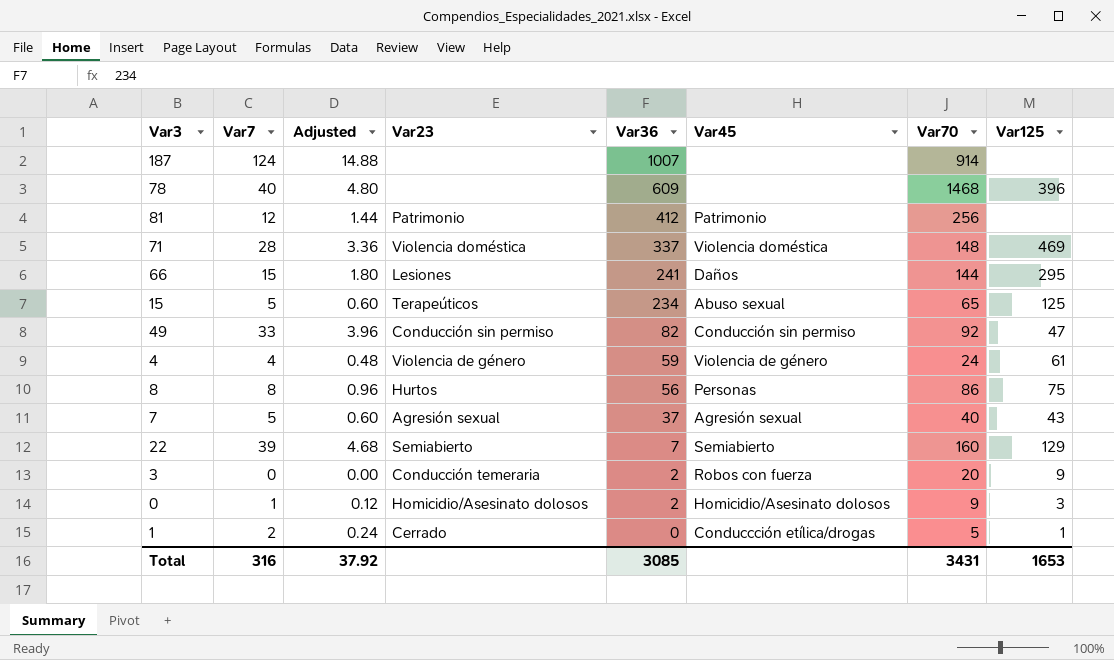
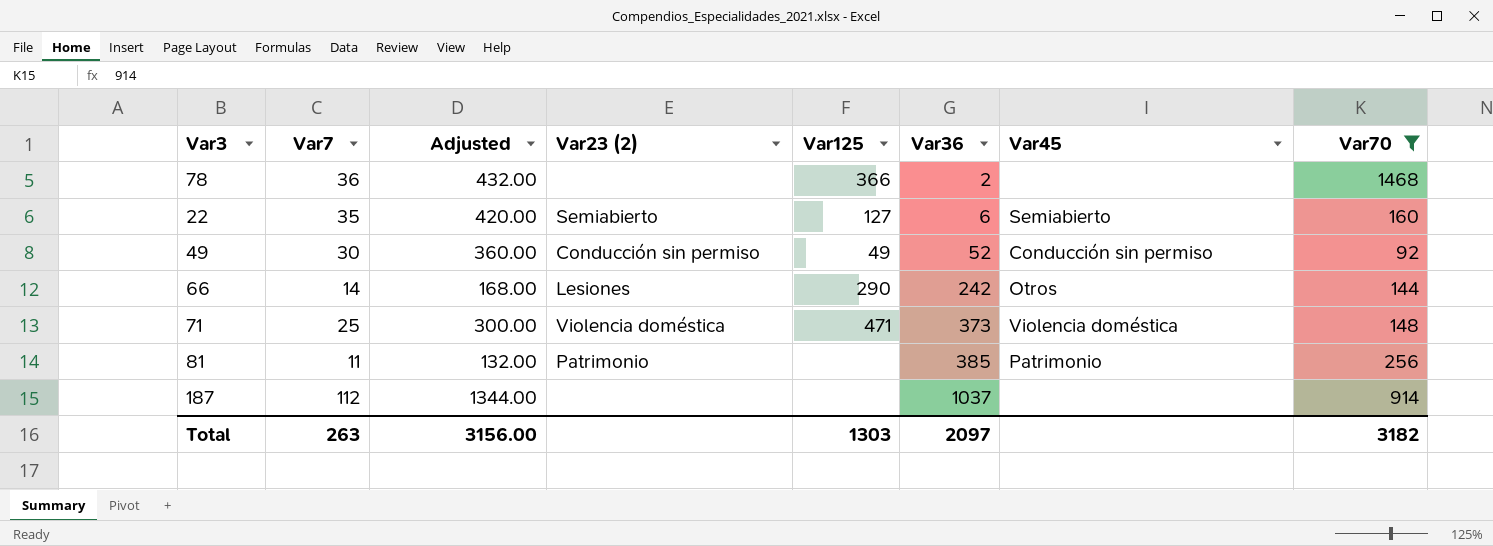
filter: none -> Var70 >= 92
row order: Var36 descending -> Var36 ascending
column Adjusted | formula: [Var7] * 0.12 -> [Var7] * 12
column name: Var23 -> Var23 (2)
column Var125 | position: 8 -> 5
78 | Var7: 40 -> 36
78 | Var125: 396 -> 366
78 | Var36: 609 -> 2
22 | Var7: 39 -> 35
22 | Var125: 129 -> 127
22 | Var36: 7 -> 6
49 | Var7: 33 -> 30
49 | Var125: 47 -> 49
49 | Var36: 82 -> 52
66 | Var7: 15 -> 14
66 | Var125: 295 -> 290
66 | Var36: 241 -> 242
66 | Var45: Daños -> Otros
71 | Var7: 28 -> 25
71 | Var125: 469 -> 471
71 | Var36: 337 -> 373
81 | Var7: 12 -> 11
81 | Var36: 412 -> 385
187 | Var7: 124 -> 112
187 | Var36: 1007 -> 1037
Total | Var7: 316 -> 263
Total | Adjusted: 37.92 -> 3156.00
Total | Var125: 1653 -> 1303
Total | Var36: 3085 -> 2097
Total | Var70: 3431 -> 3182

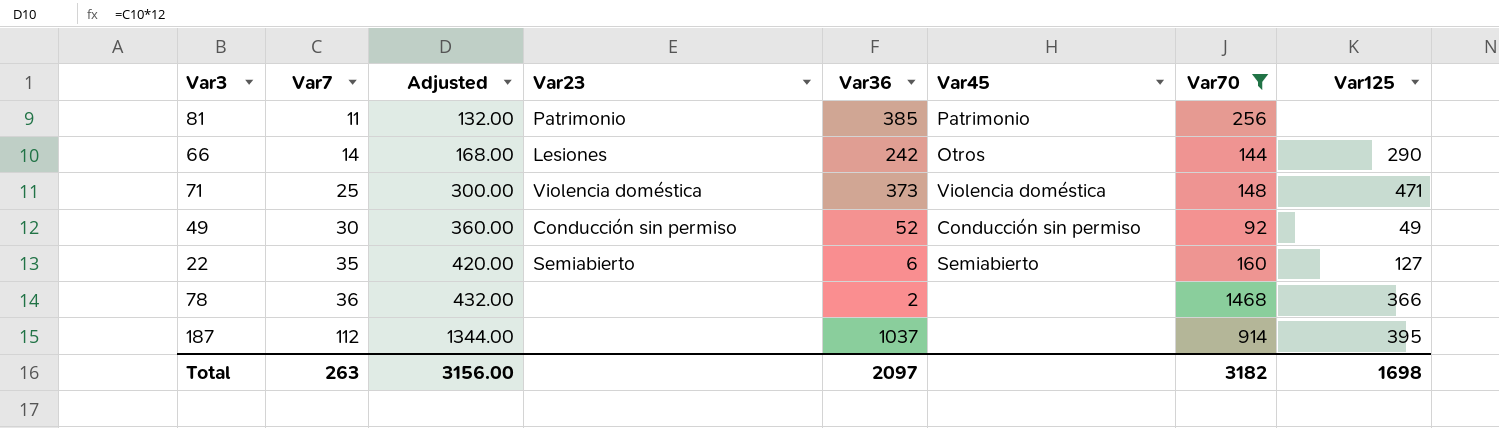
row order: Var36 ascending -> Var7 ascending
column name: Var23 (2) -> Var23
column Var125 | position: 5 -> 8
187 | Var125: none -> 395
Total | Var125: 1303 -> 1698

